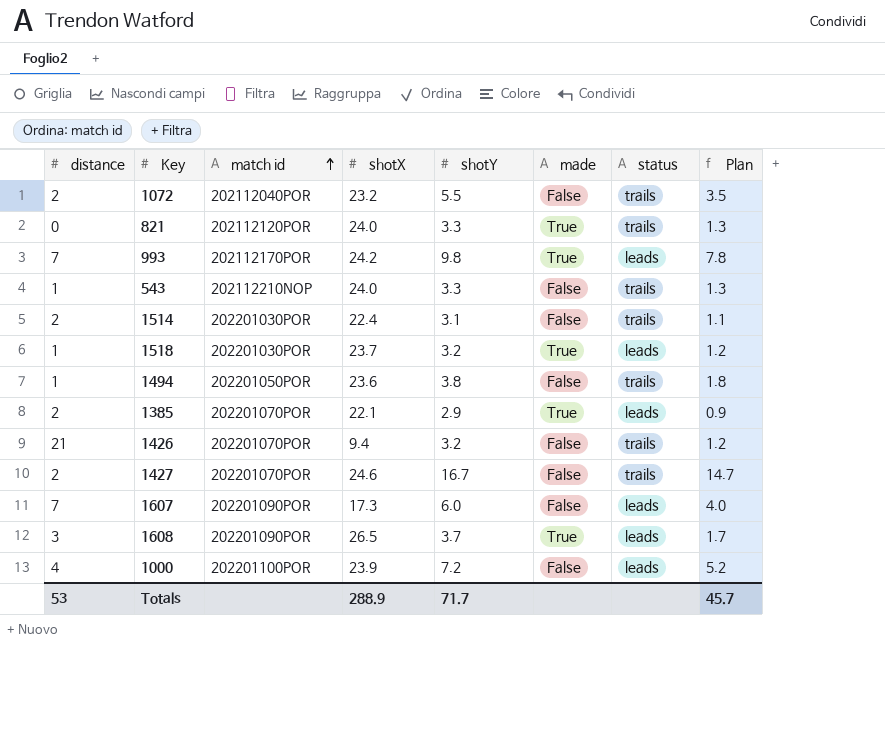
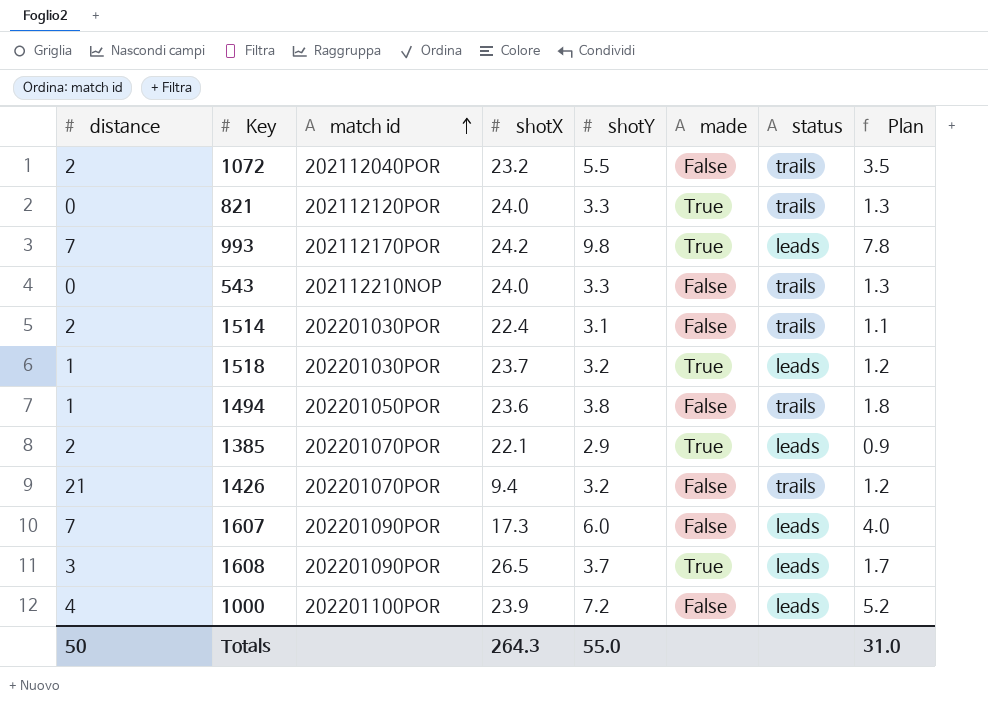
row 1427: 2 | 202201070POR | 24.6 | 16.7 | False | trails | 14.7 -> none
543 | distance: 1 -> 0
Totals | distance: 53 -> 50
Totals | shotX: 288.9 -> 264.3
Totals | shotY: 71.7 -> 55.0
Totals | Plan: 45.7 -> 31.0

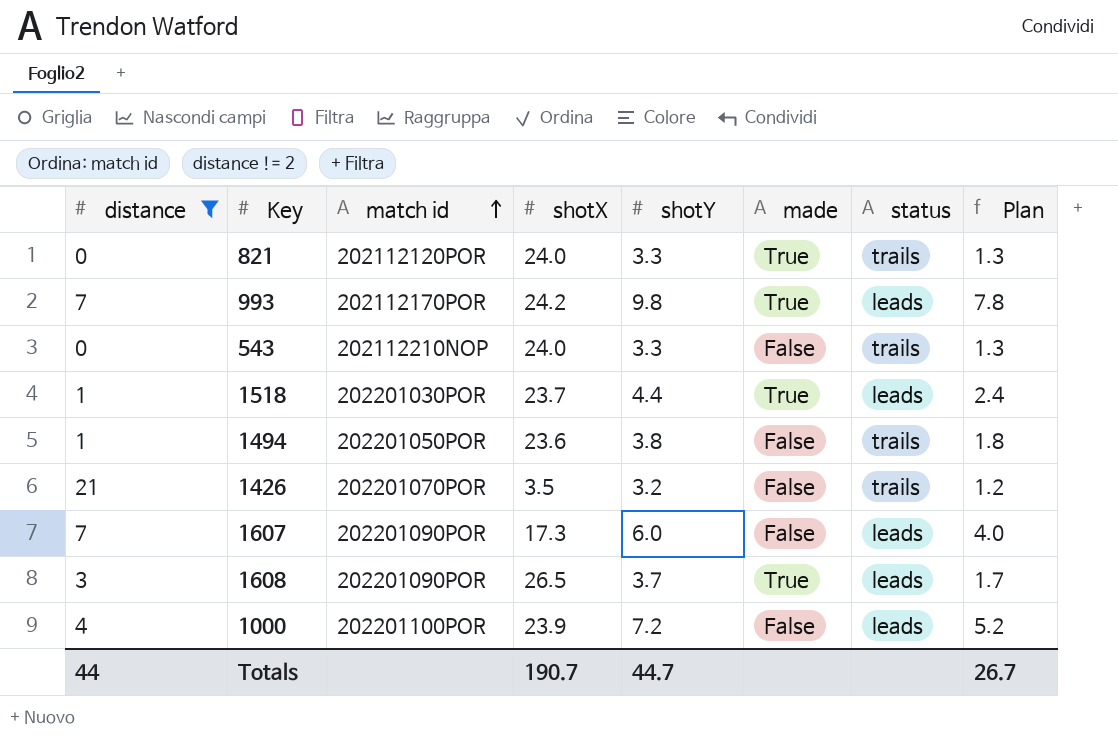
filter: none -> distance != 2
1518 | shotY: 3.2 -> 4.4
1518 | Plan: 1.2 -> 2.4
1426 | shotX: 9.4 -> 3.5
Totals | distance: 50 -> 44
Totals | shotX: 264.3 -> 190.7
Totals | shotY: 55.0 -> 44.7
Totals | Plan: 31.0 -> 26.7

